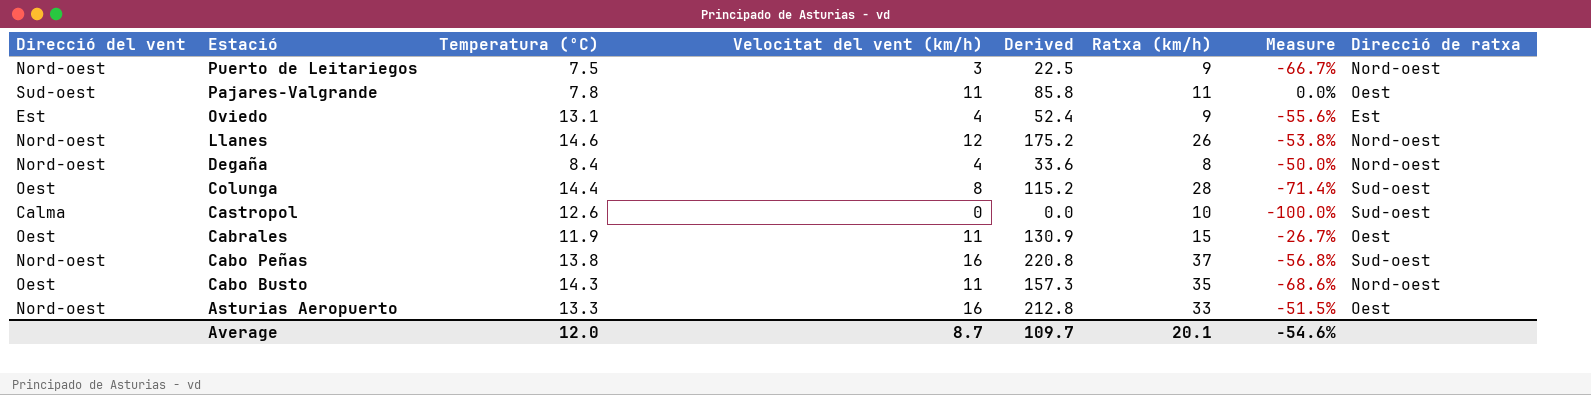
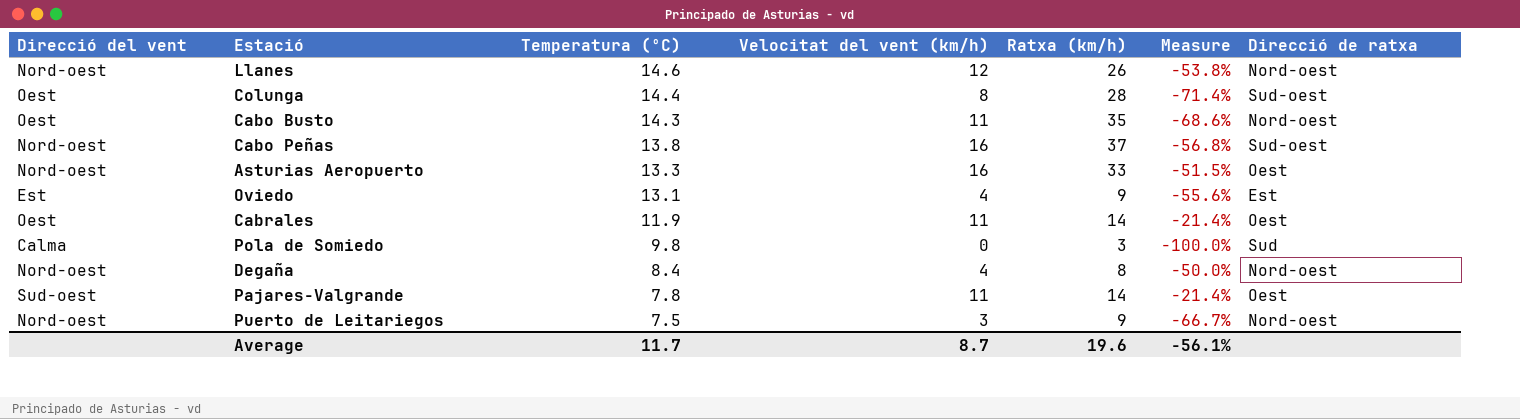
row order: Estació descending -> Temperatura (ºC) descending
column Derived | formula: [Temperatura (ºC)] * [Velocitat del vent (km/h)] -> none
row Castropol: Calma | 12.6 | 0 | 0.0 | 10 | -100.0% | Sud-oest -> none
Cabrales | Ratxa (km/h): 15 -> 14
Cabrales | Measure: -26.7% -> -21.4%
row Pola de Somiedo: none -> Calma | 9.8 | 0 | 3 | -100.0% | Sud
Pajares-Valgrande | Ratxa (km/h): 11 -> 14
Pajares-Valgrande | Measure: 0.0% -> -21.4%
Average | Temperatura (ºC): 12.0 -> 11.7
Average | Ratxa (km/h): 20.1 -> 19.6
Average | Measure: -54.6% -> -56.1%

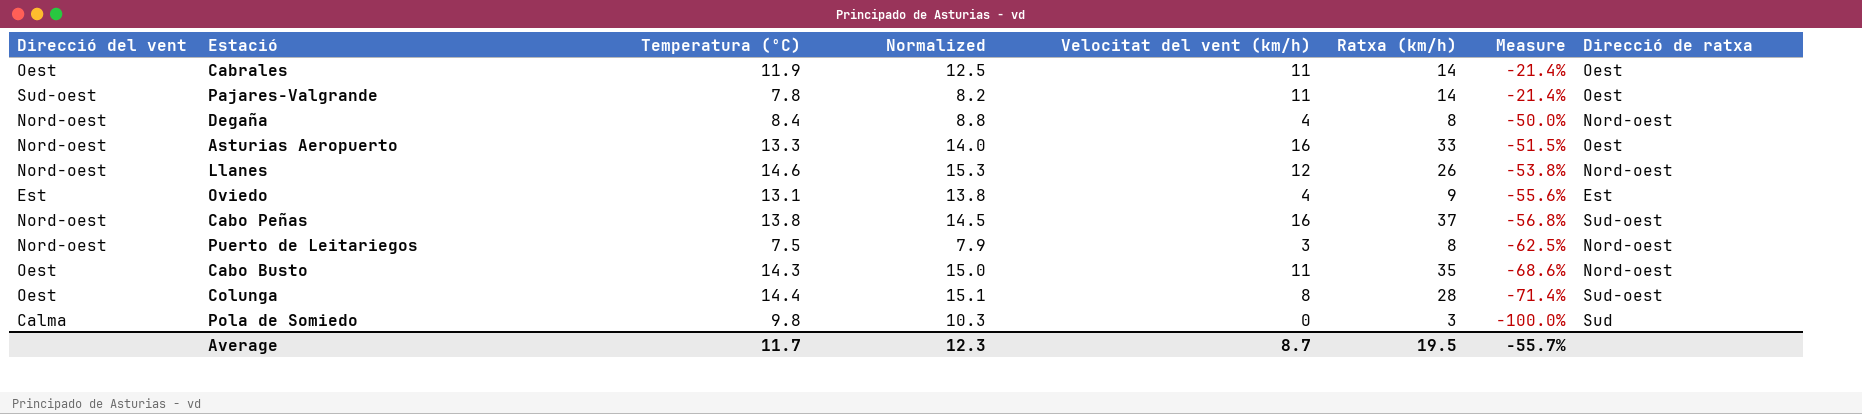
row order: Temperatura (ºC) descending -> Measure descending
column Normalized | formula: none -> [Temperatura (ºC)] * 1.05
Puerto de Leitariegos | Ratxa (km/h): 9 -> 8
Puerto de Leitariegos | Measure: -66.7% -> -62.5%
Average | Ratxa (km/h): 19.6 -> 19.5
Average | Measure: -56.1% -> -55.7%

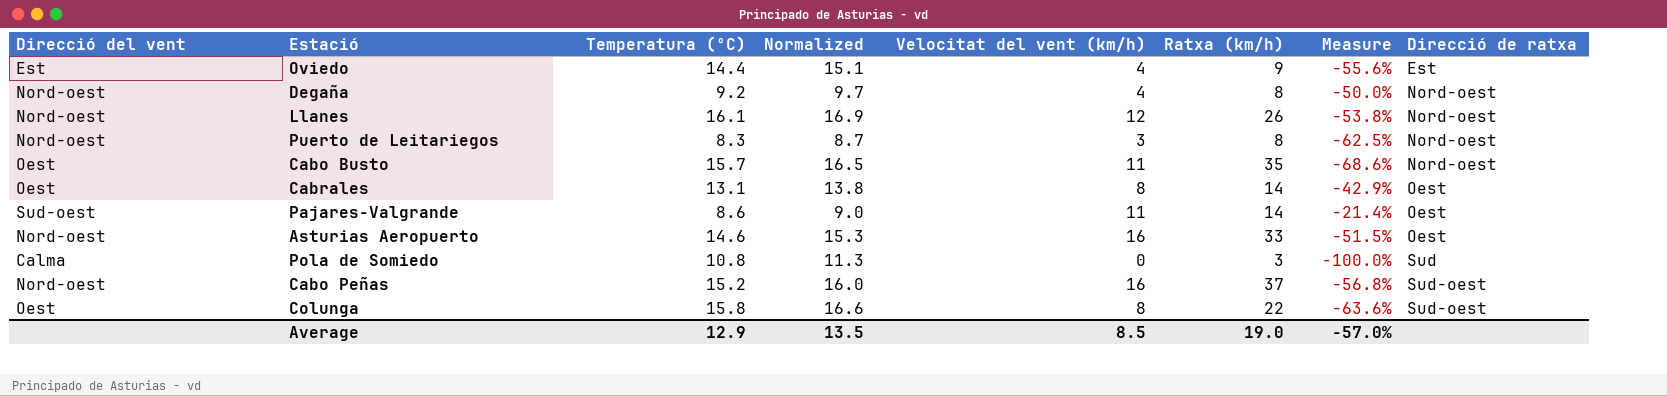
row order: Measure descending -> Direcció de ratxa ascending
Oviedo | Temperatura (ºC): 13.1 -> 14.4
Oviedo | Normalized: 13.8 -> 15.1
Degaña | Temperatura (ºC): 8.4 -> 9.2
Degaña | Normalized: 8.8 -> 9.7
Llanes | Temperatura (ºC): 14.6 -> 16.1
Llanes | Normalized: 15.3 -> 16.9
Puerto de Leitariegos | Temperatura (ºC): 7.5 -> 8.3
Puerto de Leitariegos | Normalized: 7.9 -> 8.7
Cabo Busto | Temperatura (ºC): 14.3 -> 15.7
Cabo Busto | Normalized: 15.0 -> 16.5
Cabrales | Temperatura (ºC): 11.9 -> 13.1
Cabrales | Normalized: 12.5 -> 13.8
Cabrales | Velocitat del vent (km/h): 11 -> 8
Cabrales | Measure: -21.4% -> -42.9%
Pajares-Valgrande | Temperatura (ºC): 7.8 -> 8.6
Pajares-Valgrande | Normalized: 8.2 -> 9.0
Asturias Aeropuerto | Temperatura (ºC): 13.3 -> 14.6
Asturias Aeropuerto | Normalized: 14.0 -> 15.3
Pola de Somiedo | Temperatura (ºC): 9.8 -> 10.8
Pola de Somiedo | Normalized: 10.3 -> 11.3
Cabo Peñas | Temperatura (ºC): 13.8 -> 15.2
Cabo Peñas | Normalized: 14.5 -> 16.0
Colunga | Temperatura (ºC): 14.4 -> 15.8
Colunga | Normalized: 15.1 -> 16.6
Colunga | Ratxa (km/h): 28 -> 22
Colunga | Measure: -71.4% -> -63.6%
Average | Temperatura (ºC): 11.7 -> 12.9
Average | Normalized: 12.3 -> 13.5
Average | Velocitat del vent (km/h): 8.7 -> 8.5
Average | Ratxa (km/h): 19.5 -> 19.0
Average | Measure: -55.7% -> -57.0%

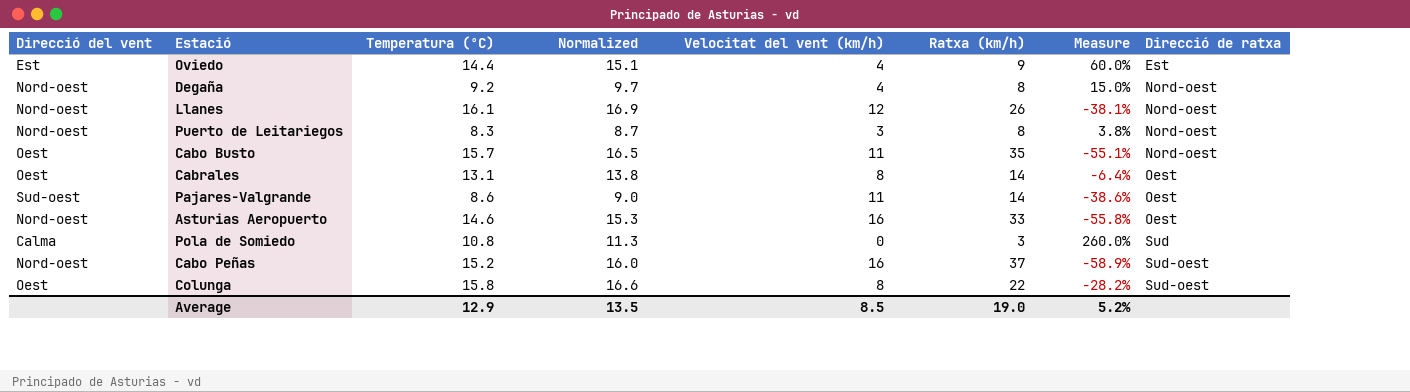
column Measure | formula: ([Velocitat del vent (km/h)] - [Ratxa (km/h)]) / [Ratxa (km/h)] -> ([Temperatura (ºC)] - [Ratxa (km/h)]) / [Ratxa (km/h)]
Average | Measure: -57.0% -> 5.2%

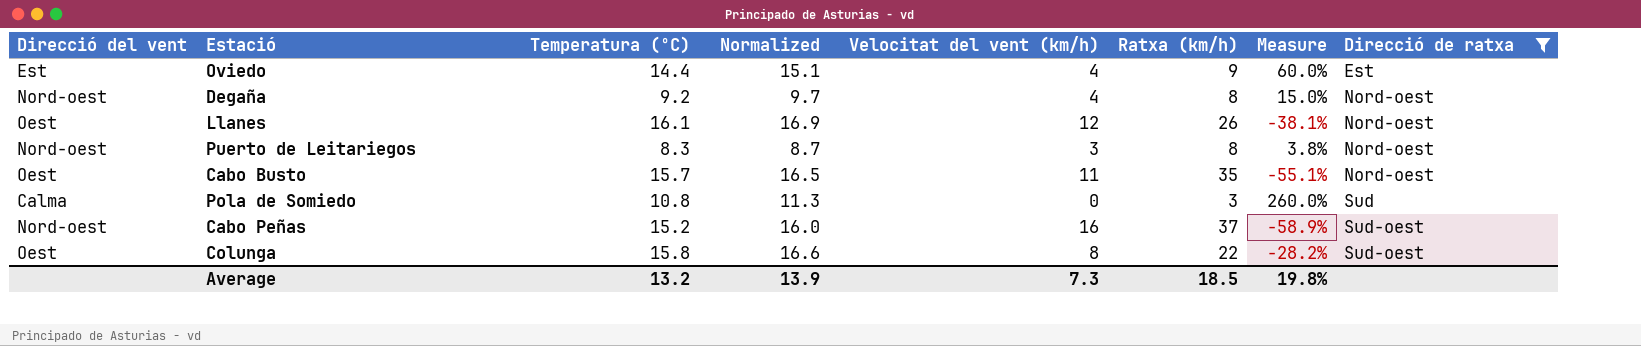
filter: none -> Direcció de ratxa != Oest
Llanes | Direcció del vent: Nord-oest -> Oest
Average | Temperatura (ºC): 12.9 -> 13.2
Average | Normalized: 13.5 -> 13.9
Average | Velocitat del vent (km/h): 8.5 -> 7.3
Average | Ratxa (km/h): 19.0 -> 18.5
Average | Measure: 5.2% -> 19.8%

